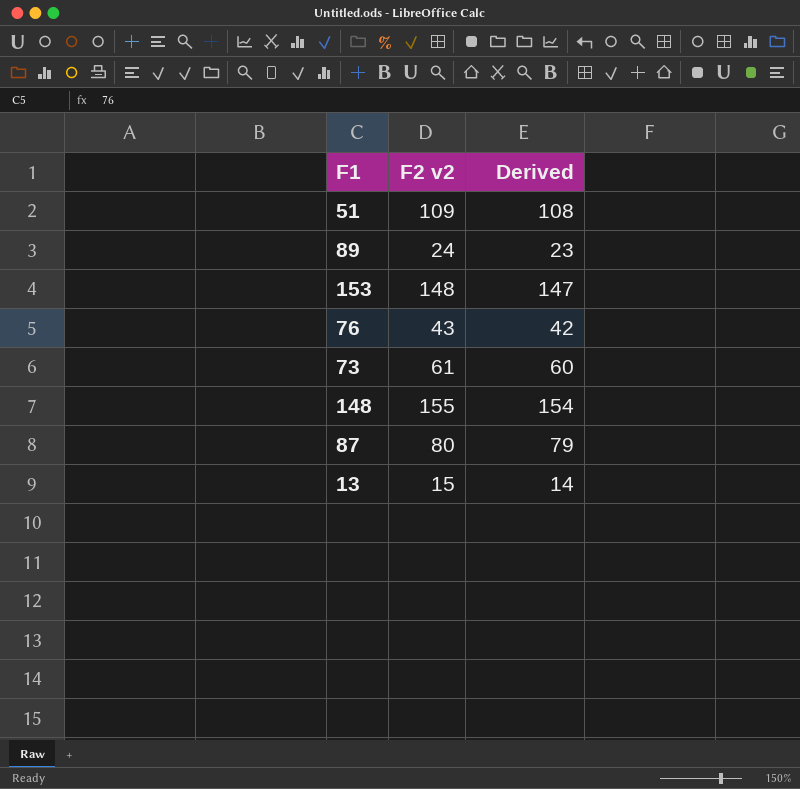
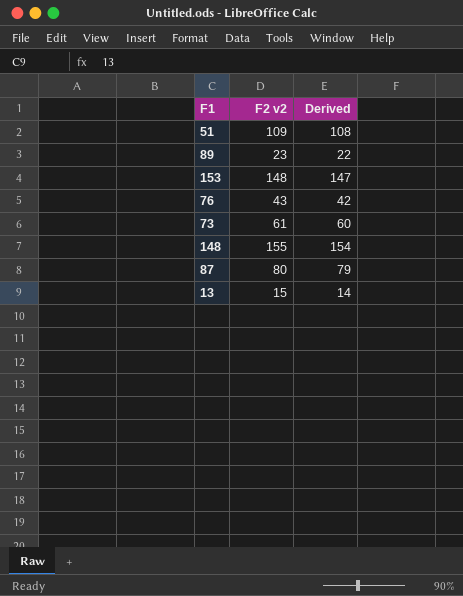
89 | F2 v2: 24 -> 23
89 | Derived: 23 -> 22

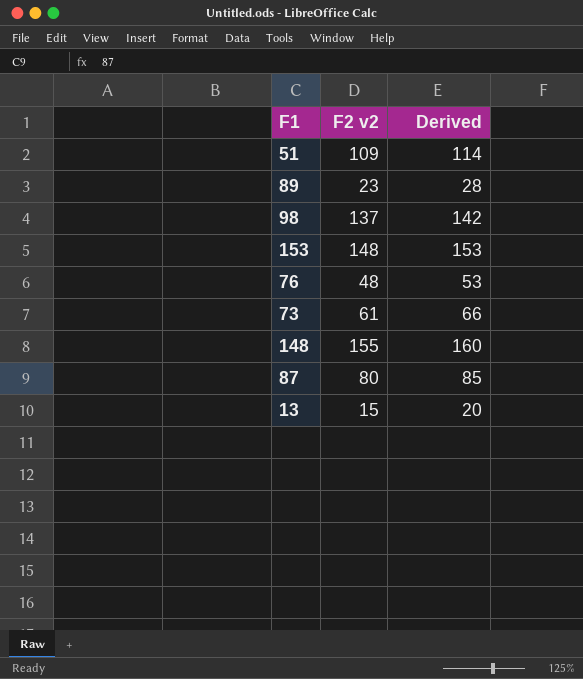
column Derived | formula: [F2 v2] - 1 -> [F2 v2] + 5
row 98: none -> 137 | 142
76 | F2 v2: 43 -> 48

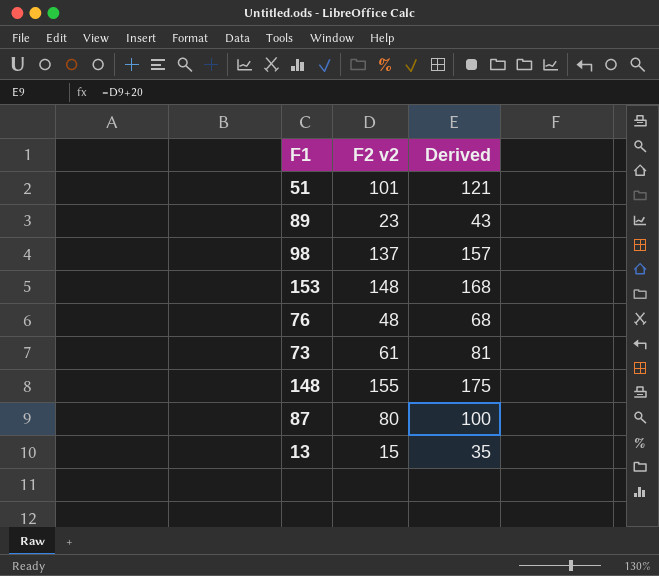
column Derived | formula: [F2 v2] + 5 -> [F2 v2] + 20
51 | F2 v2: 109 -> 101

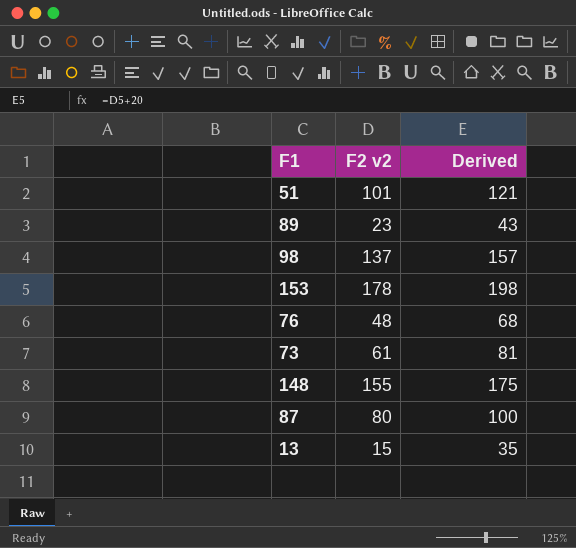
153 | F2 v2: 148 -> 178
153 | Derived: 168 -> 198

